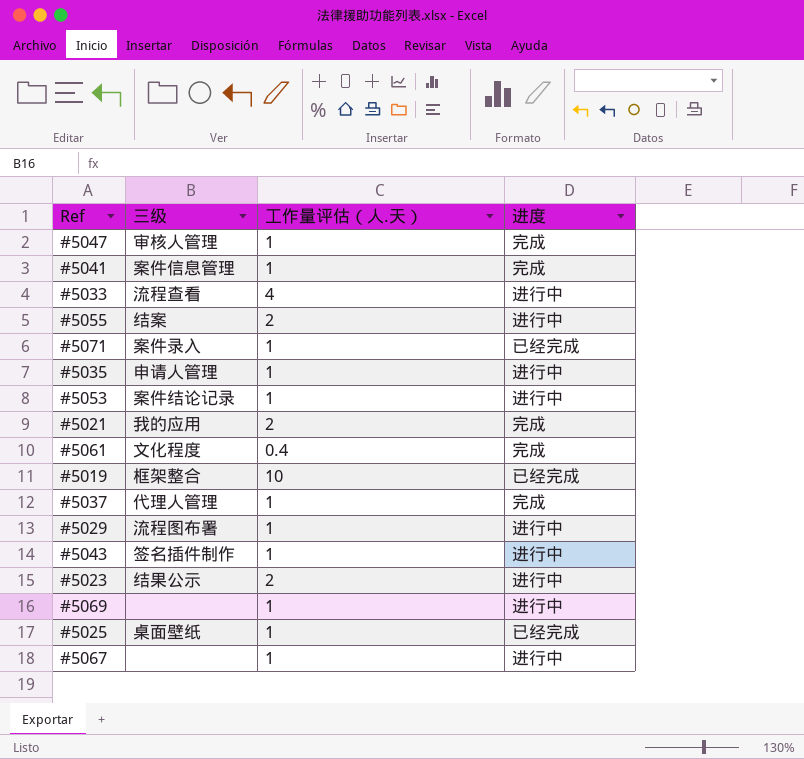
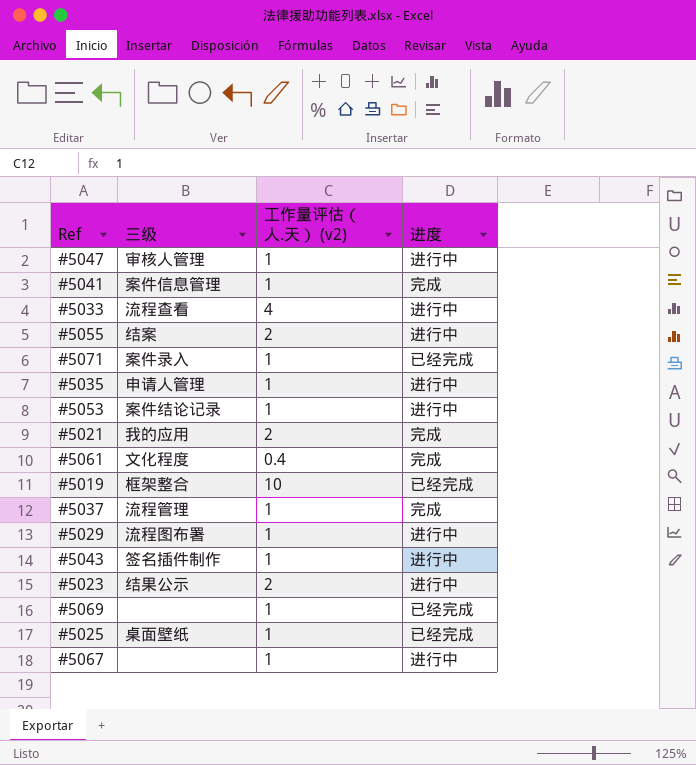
column name: 工作量评估（人.天） -> 工作量评估（人.天） (v2)
#5047 | 进度: 完成 -> 进行中
#5037 | 三级: 代理人管理 -> 流程管理
#5069 | 进度: 进行中 -> 已经完成

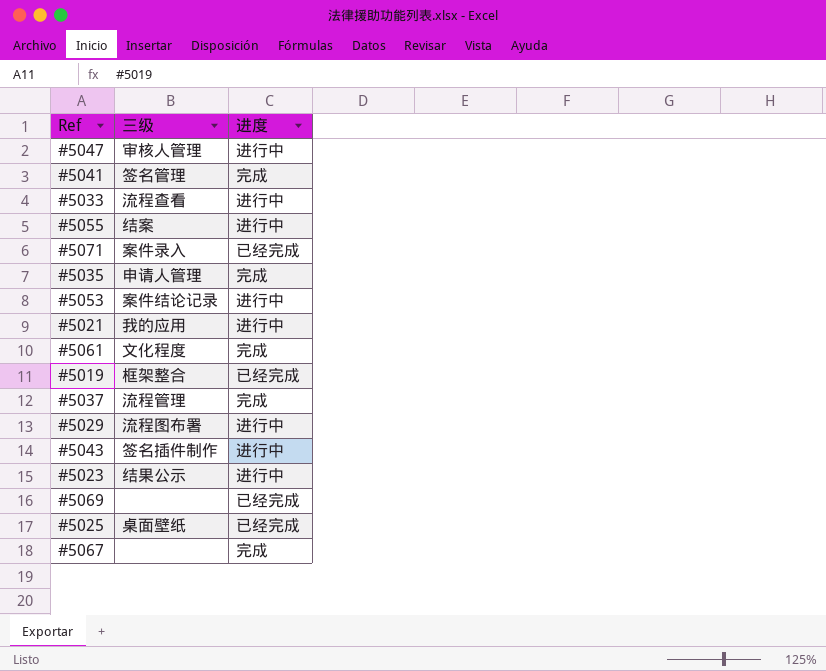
column 工作量评估（人.天） (v2) | position: 3 -> none
#5041 | 三级: 案件信息管理 -> 签名管理
#5035 | 进度: 进行中 -> 完成
#5021 | 进度: 完成 -> 进行中
#5067 | 进度: 进行中 -> 完成

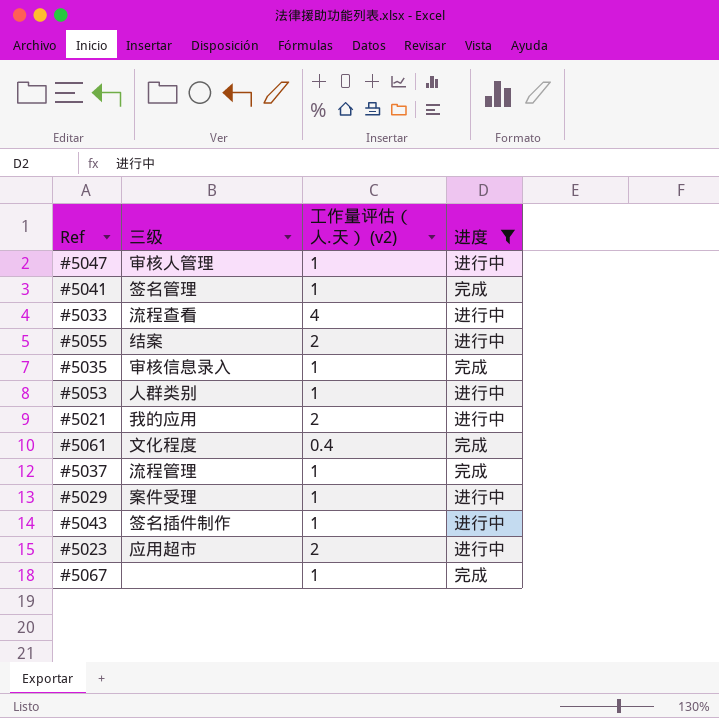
filter: none -> 进度 != 已经完成
column 工作量评估（人.天） (v2) | position: none -> 3
#5035 | 三级: 申请人管理 -> 审核信息录入
#5053 | 三级: 案件结论记录 -> 人群类别
#5029 | 三级: 流程图布署 -> 案件受理
#5023 | 三级: 结果公示 -> 应用超市

